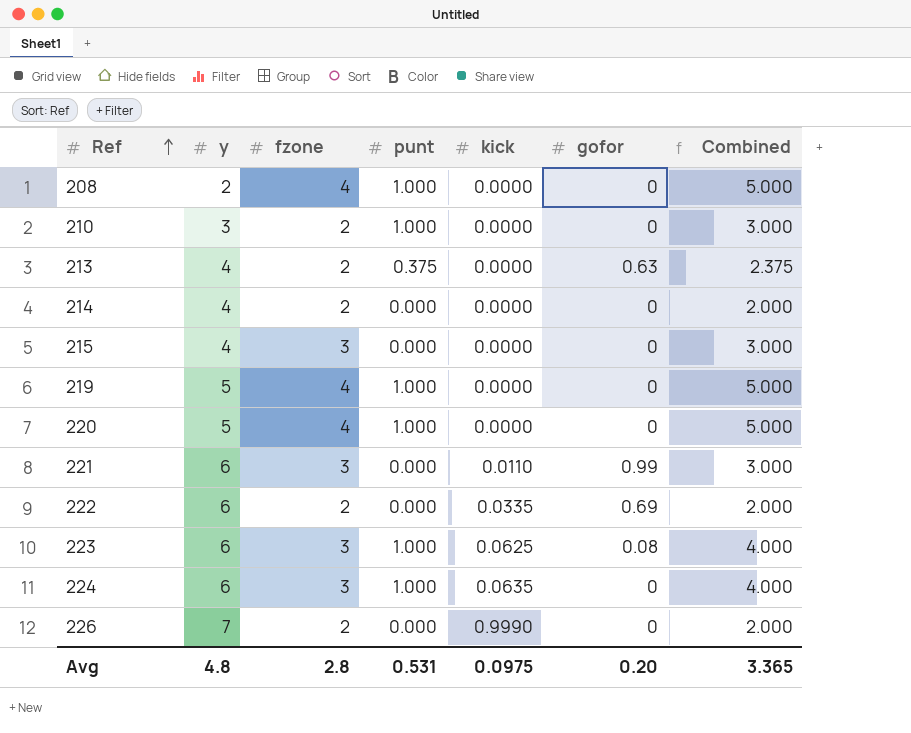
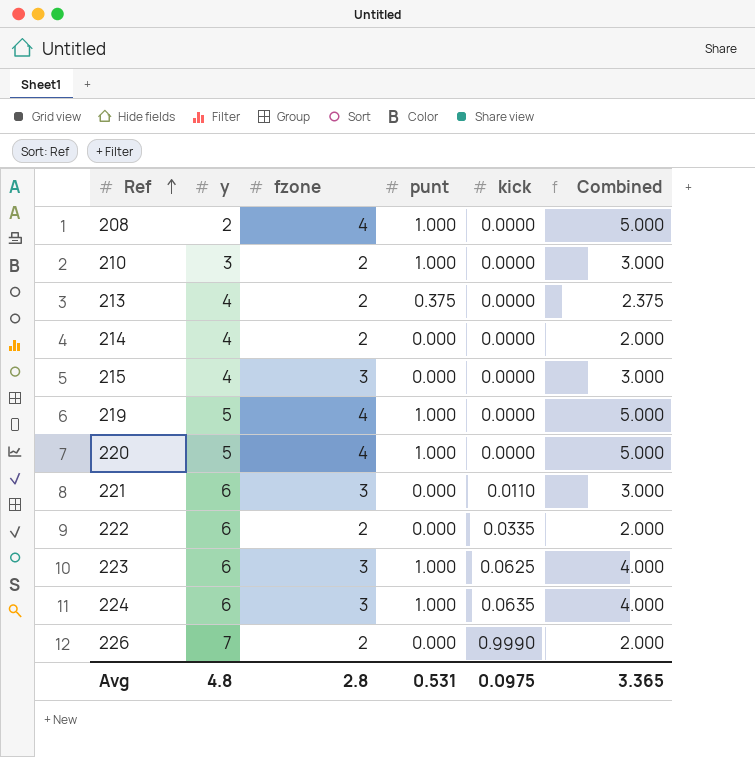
column gofor | position: 6 -> none

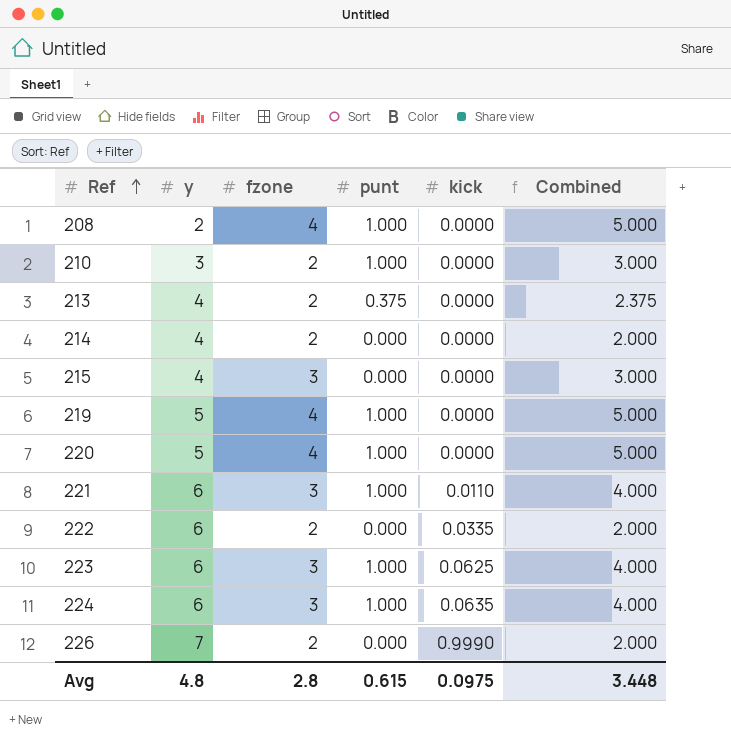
221 | punt: 0.000 -> 1.000
221 | Combined: 3.000 -> 4.000
Avg | punt: 0.531 -> 0.615
Avg | Combined: 3.365 -> 3.448

